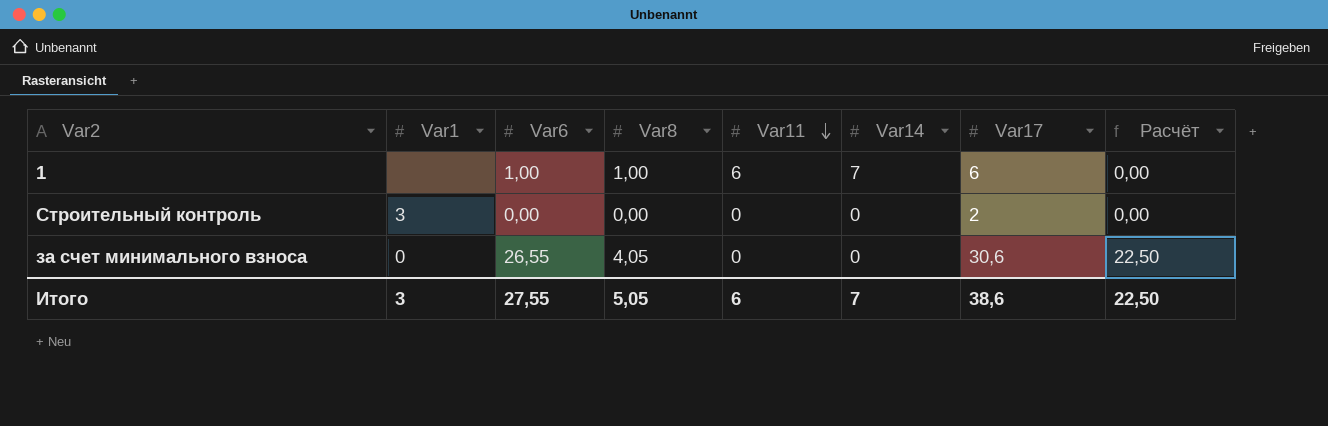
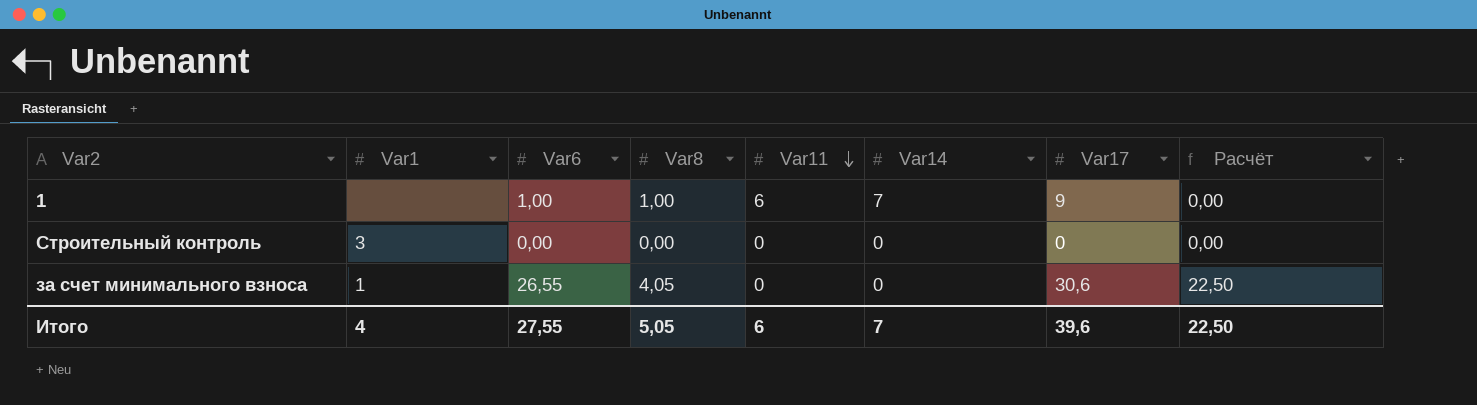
1 | Var17: 6 -> 9
Строительный контроль | Var17: 2 -> 0
за счет минимального взноса | Var1: 0 -> 1
Итого | Var1: 3 -> 4
Итого | Var17: 38,6 -> 39,6

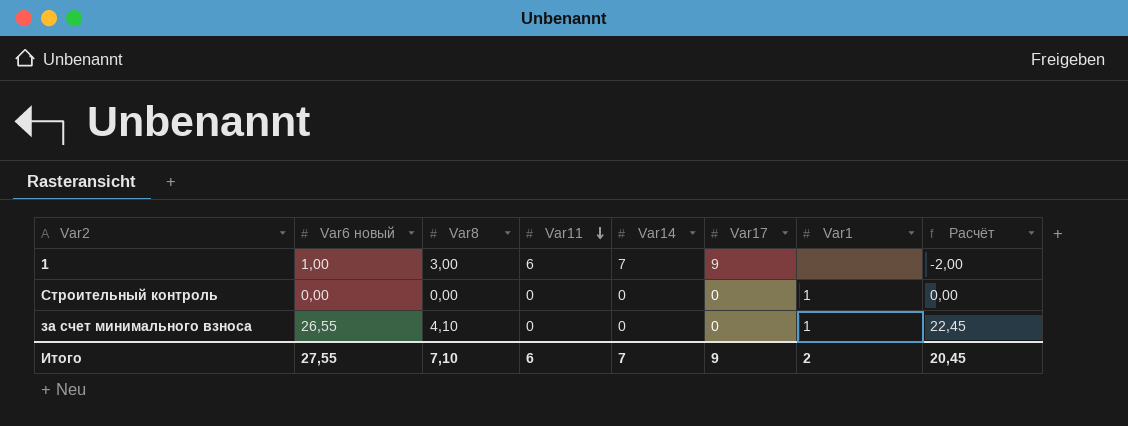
column name: Var6 -> Var6 новый
column Var1 | position: 2 -> 7
1 | Var8: 1,00 -> 3,00
1 | Расчёт: 0,00 -> -2,00
Строительный контроль | Var1: 3 -> 1
за счет минимального взноса | Var8: 4,05 -> 4,10
за счет минимального взноса | Var17: 30,6 -> 0
за счет минимального взноса | Расчёт: 22,50 -> 22,45
Итого | Var8: 5,05 -> 7,10
Итого | Var17: 39,6 -> 9
Итого | Var1: 4 -> 2
Итого | Расчёт: 22,50 -> 20,45

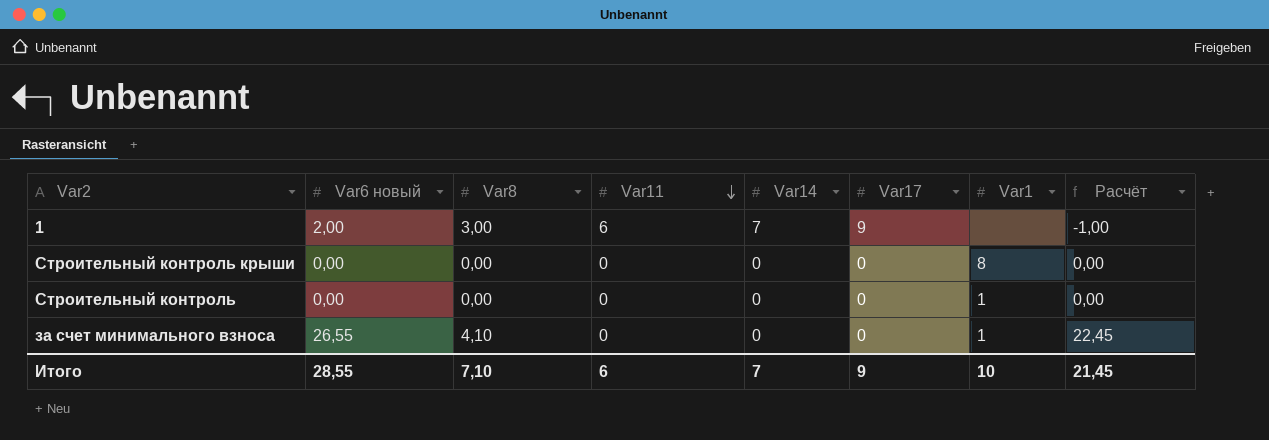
1 | Var6 новый: 1,00 -> 2,00
1 | Расчёт: -2,00 -> -1,00
row Строительный контроль крыши: none -> 0,00 | 0,00 | 0 | 0 | 0 | 8 | 0,00
Итого | Var6 новый: 27,55 -> 28,55
Итого | Var1: 2 -> 10
Итого | Расчёт: 20,45 -> 21,45

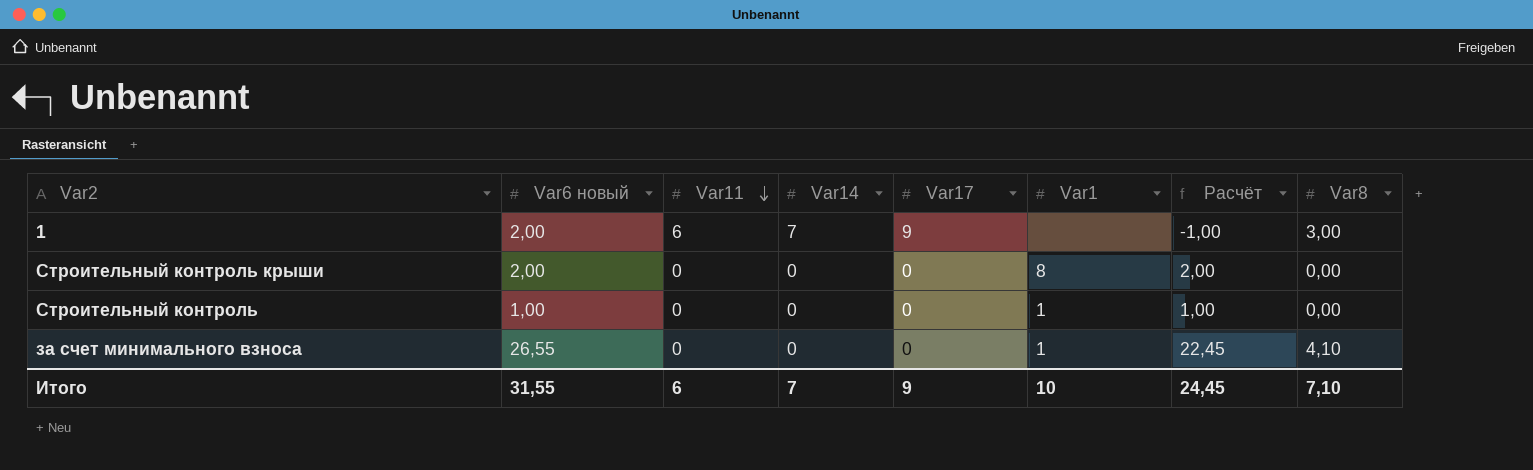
column Var8 | position: 3 -> 8
Строительный контроль крыши | Var6 новый: 0,00 -> 2,00
Строительный контроль крыши | Расчёт: 0,00 -> 2,00
Строительный контроль | Var6 новый: 0,00 -> 1,00
Строительный контроль | Расчёт: 0,00 -> 1,00
Итого | Var6 новый: 28,55 -> 31,55
Итого | Расчёт: 21,45 -> 24,45

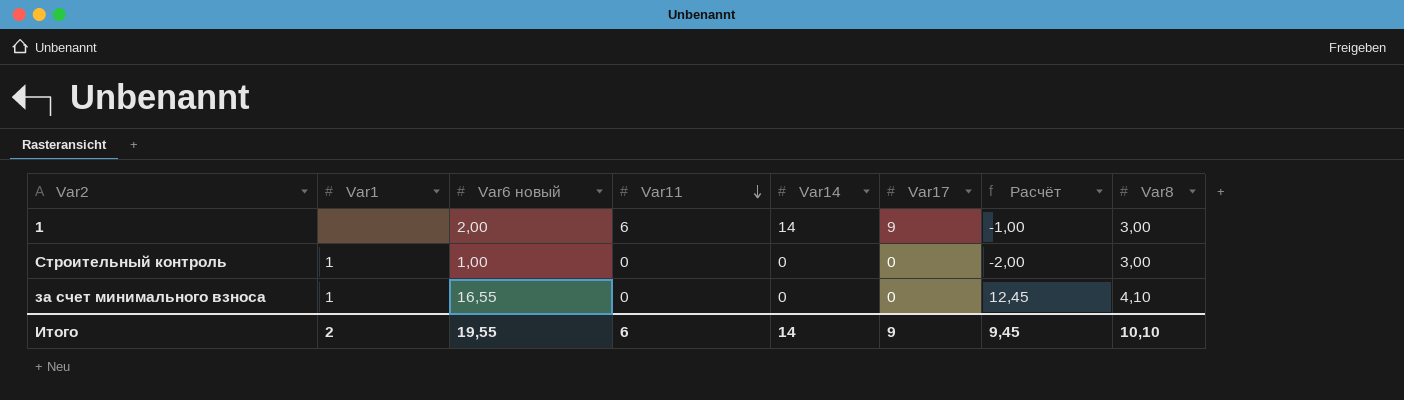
column Var1 | position: 6 -> 2
row Строительный контроль крыши: 2,00 | 0 | 0 | 0 | 8 | 2,00 | 0,00 -> none
1 | Var14: 7 -> 14
Строительный контроль | Расчёт: 1,00 -> -2,00
Строительный контроль | Var8: 0,00 -> 3,00
за счет минимального взноса | Var6 новый: 26,55 -> 16,55
за счет минимального взноса | Расчёт: 22,45 -> 12,45
Итого | Var1: 10 -> 2
Итого | Var6 новый: 31,55 -> 19,55
Итого | Var14: 7 -> 14
Итого | Расчёт: 24,45 -> 9,45
Итого | Var8: 7,10 -> 10,10

